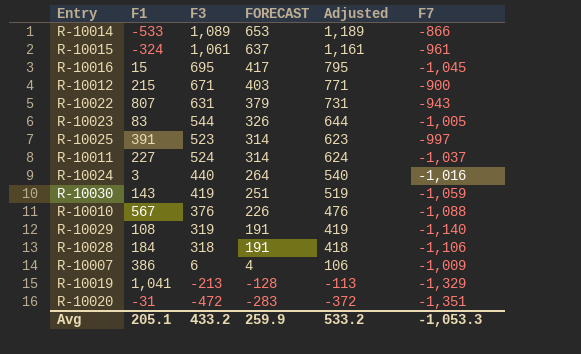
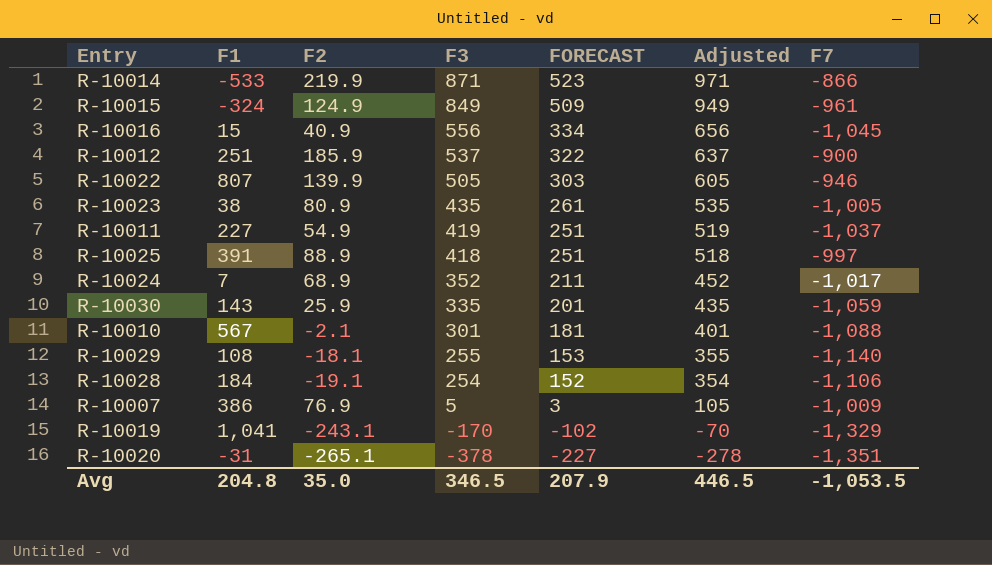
row order: FORECAST descending -> F3 descending
column F2 | position: none -> 3
R-10014 | F3: 1,089 -> 871
R-10014 | FORECAST: 653 -> 523
R-10014 | Adjusted: 1,189 -> 971
R-10015 | F3: 1,061 -> 849
R-10015 | FORECAST: 637 -> 509
R-10015 | Adjusted: 1,161 -> 949
R-10016 | F3: 695 -> 556
R-10016 | FORECAST: 417 -> 334
R-10016 | Adjusted: 795 -> 656
R-10012 | F1: 215 -> 251
R-10012 | F3: 671 -> 537
R-10012 | FORECAST: 403 -> 322
R-10012 | Adjusted: 771 -> 637
R-10022 | F3: 631 -> 505
R-10022 | FORECAST: 379 -> 303
R-10022 | Adjusted: 731 -> 605
R-10022 | F7: -943 -> -946
R-10023 | F1: 83 -> 38
R-10023 | F3: 544 -> 435
R-10023 | FORECAST: 326 -> 261
R-10023 | Adjusted: 644 -> 535
R-10011 | F3: 524 -> 419
R-10011 | FORECAST: 314 -> 251
R-10011 | Adjusted: 624 -> 519
R-10025 | F3: 523 -> 418
R-10025 | FORECAST: 314 -> 251
R-10025 | Adjusted: 623 -> 518
R-10024 | F1: 3 -> 7
R-10024 | F3: 440 -> 352
R-10024 | FORECAST: 264 -> 211
R-10024 | Adjusted: 540 -> 452
R-10024 | F7: -1,016 -> -1,017
R-10030 | F3: 419 -> 335
R-10030 | FORECAST: 251 -> 201
R-10030 | Adjusted: 519 -> 435
R-10010 | F3: 376 -> 301
R-10010 | FORECAST: 226 -> 181
R-10010 | Adjusted: 476 -> 401
R-10029 | F3: 319 -> 255
R-10029 | FORECAST: 191 -> 153
R-10029 | Adjusted: 419 -> 355
R-10028 | F3: 318 -> 254
R-10028 | FORECAST: 191 -> 152
R-10028 | Adjusted: 418 -> 354
R-10007 | F3: 6 -> 5
R-10007 | FORECAST: 4 -> 3
R-10007 | Adjusted: 106 -> 105
R-10019 | F3: -213 -> -170
R-10019 | FORECAST: -128 -> -102
R-10019 | Adjusted: -113 -> -70
R-10020 | F3: -472 -> -378
R-10020 | FORECAST: -283 -> -227
R-10020 | Adjusted: -372 -> -278
Avg | F1: 205.1 -> 204.8
Avg | F3: 433.2 -> 346.5
Avg | FORECAST: 259.9 -> 207.9
Avg | Adjusted: 533.2 -> 446.5
Avg | F7: -1,053.3 -> -1,053.5

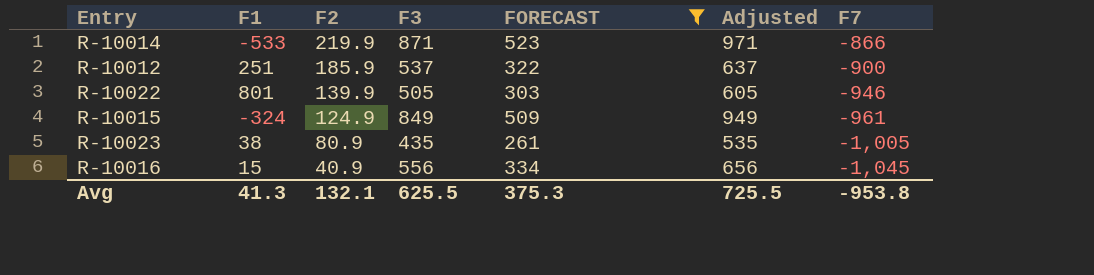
filter: none -> FORECAST >= 261
row order: F3 descending -> F2 descending
R-10022 | F1: 807 -> 801
Avg | F1: 204.8 -> 41.3
Avg | F2: 35.0 -> 132.1
Avg | F3: 346.5 -> 625.5
Avg | FORECAST: 207.9 -> 375.3
Avg | Adjusted: 446.5 -> 725.5
Avg | F7: -1,053.5 -> -953.8

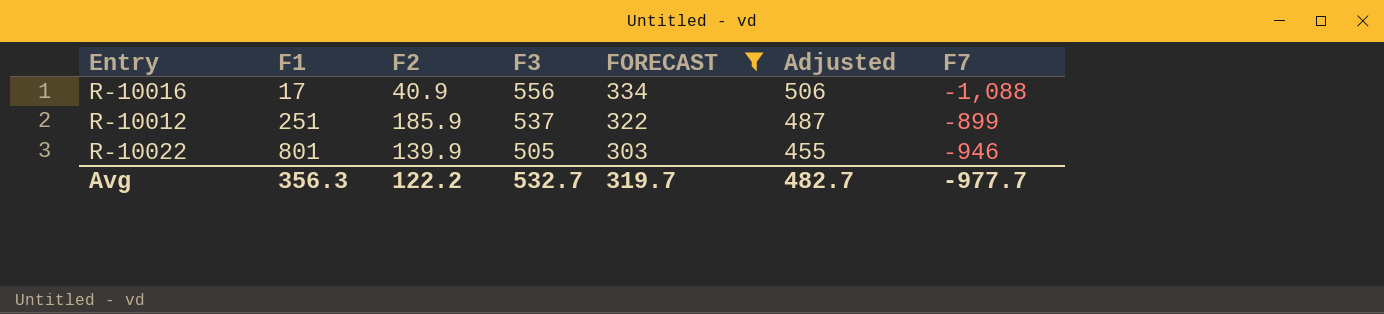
row order: F2 descending -> F1 ascending
column Adjusted | formula: [F3] + 100 -> [F3] - 50
row R-10014: -533 | 219.9 | 871 | 523 | 971 | -866 -> none
row R-10015: -324 | 124.9 | 849 | 509 | 949 | -961 -> none
row R-10023: 38 | 80.9 | 435 | 261 | 535 | -1,005 -> none
R-10016 | F1: 15 -> 17
R-10016 | F7: -1,045 -> -1,088
R-10012 | F7: -900 -> -899
Avg | F1: 41.3 -> 356.3
Avg | F2: 132.1 -> 122.2
Avg | F3: 625.5 -> 532.7
Avg | FORECAST: 375.3 -> 319.7
Avg | Adjusted: 725.5 -> 482.7
Avg | F7: -953.8 -> -977.7

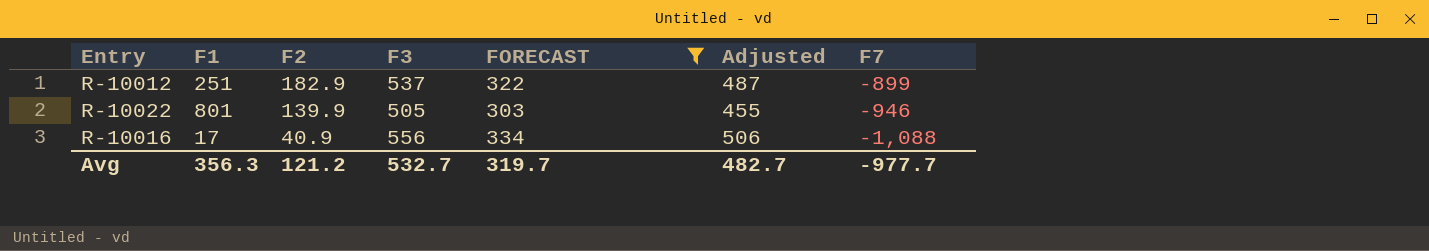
row order: F1 ascending -> F2 descending
R-10012 | F2: 185.9 -> 182.9
Avg | F2: 122.2 -> 121.2

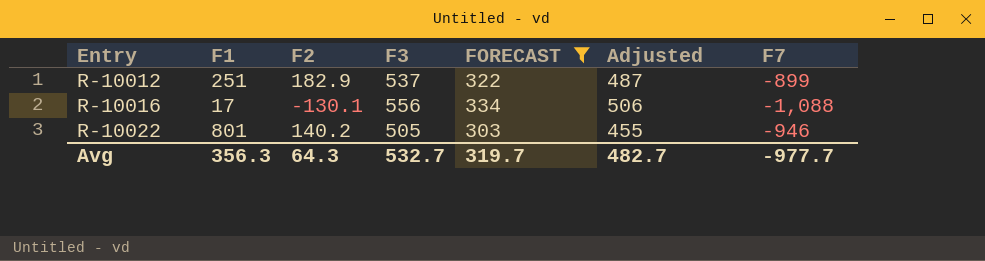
row order: F2 descending -> Entry ascending
R-10016 | F2: 40.9 -> -130.1
R-10022 | F2: 139.9 -> 140.2
Avg | F2: 121.2 -> 64.3

